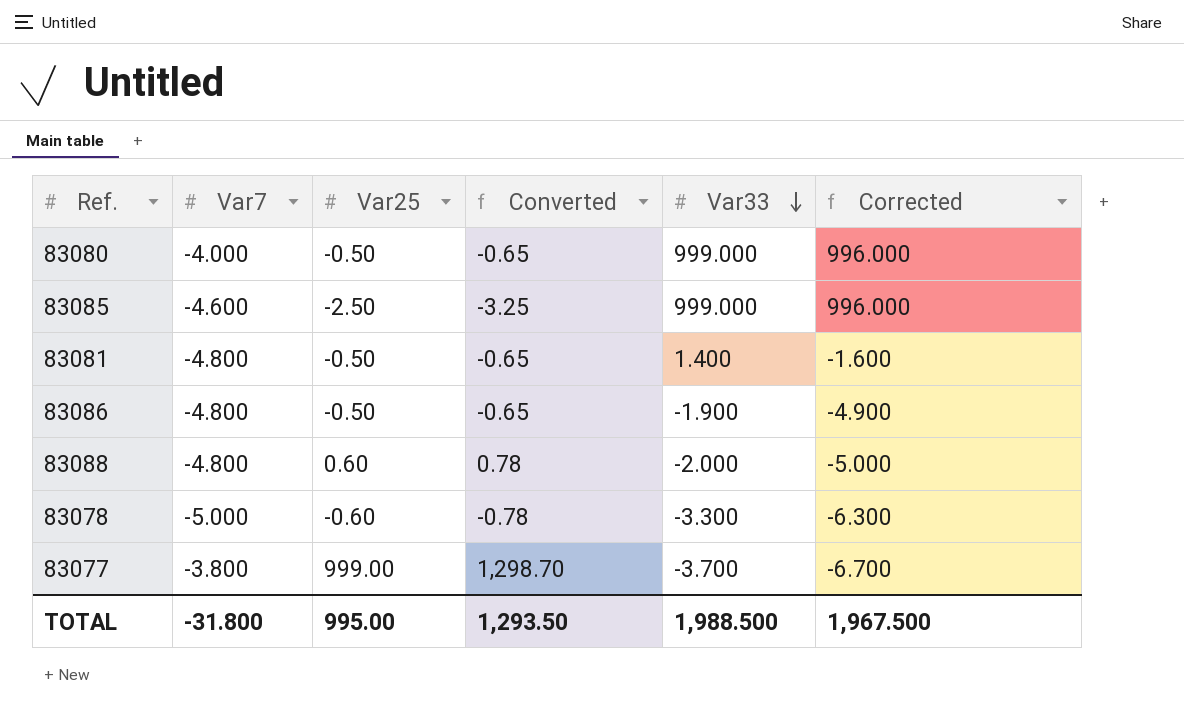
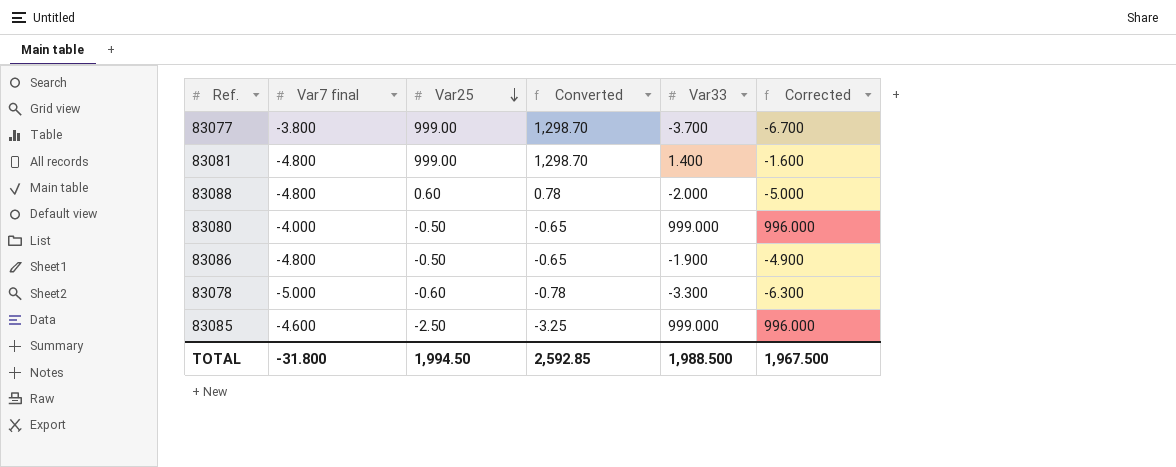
row order: Var33 descending -> Var25 descending
column name: Var7 -> Var7 final
83081 | Var25: -0.50 -> 999.00
83081 | Converted: -0.65 -> 1,298.70
TOTAL | Var25: 995.00 -> 1,994.50
TOTAL | Converted: 1,293.50 -> 2,592.85

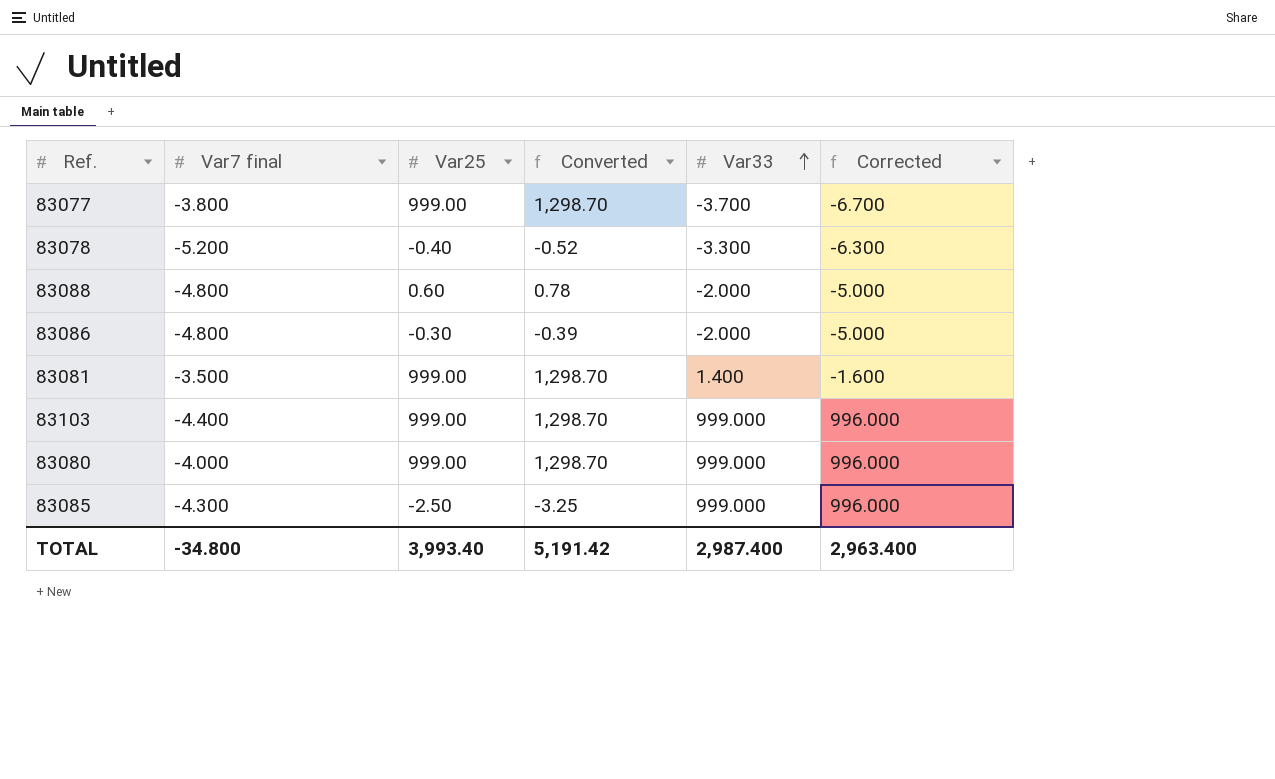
row order: Var25 descending -> Var33 ascending
83078 | Var7 final: -5.000 -> -5.200
83078 | Var25: -0.60 -> -0.40
83078 | Converted: -0.78 -> -0.52
83086 | Var25: -0.50 -> -0.30
83086 | Converted: -0.65 -> -0.39
83086 | Var33: -1.900 -> -2.000
83086 | Corrected: -4.900 -> -5.000
83081 | Var7 final: -4.800 -> -3.500
row 83103: none -> -4.400 | 999.00 | 1,298.70 | 999.000 | 996.000
83080 | Var25: -0.50 -> 999.00
83080 | Converted: -0.65 -> 1,298.70
83085 | Var7 final: -4.600 -> -4.300
TOTAL | Var7 final: -31.800 -> -34.800
TOTAL | Var25: 1,994.50 -> 3,993.40
TOTAL | Converted: 2,592.85 -> 5,191.42
TOTAL | Var33: 1,988.500 -> 2,987.400
TOTAL | Corrected: 1,967.500 -> 2,963.400

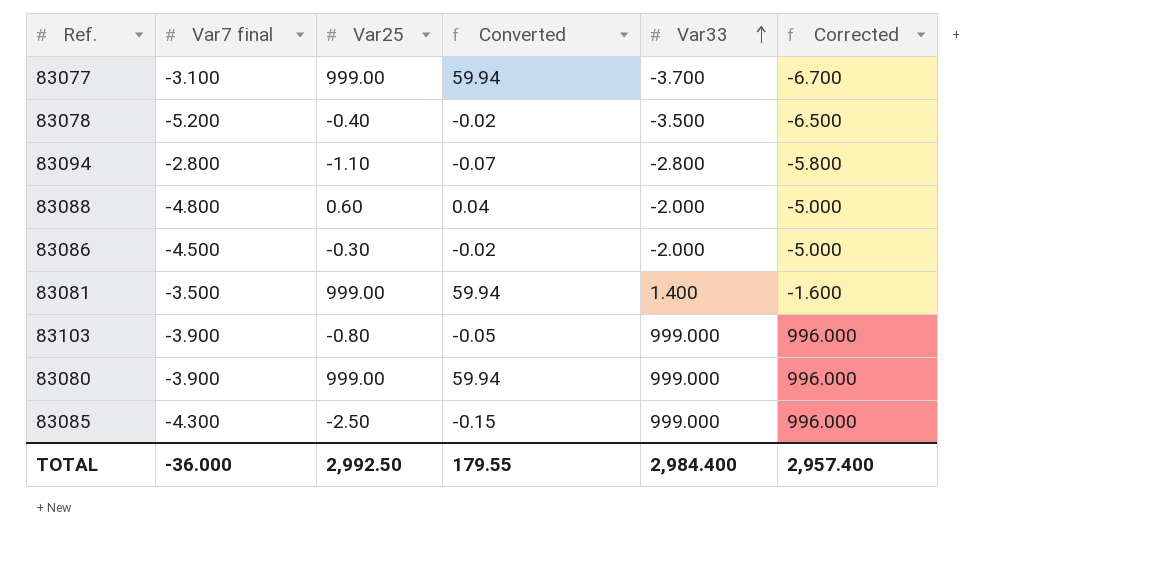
column Converted | formula: [Var25] * 1.3 -> [Var25] * 0.06
83077 | Var7 final: -3.800 -> -3.100
83078 | Var33: -3.300 -> -3.500
83078 | Corrected: -6.300 -> -6.500
row 83094: none -> -2.800 | -1.10 | -0.07 | -2.800 | -5.800
83086 | Var7 final: -4.800 -> -4.500
83103 | Var7 final: -4.400 -> -3.900
83103 | Var25: 999.00 -> -0.80
83080 | Var7 final: -4.000 -> -3.900
TOTAL | Var7 final: -34.800 -> -36.000
TOTAL | Var25: 3,993.40 -> 2,992.50
TOTAL | Converted: 5,191.42 -> 179.55
TOTAL | Var33: 2,987.400 -> 2,984.400
TOTAL | Corrected: 2,963.400 -> 2,957.400

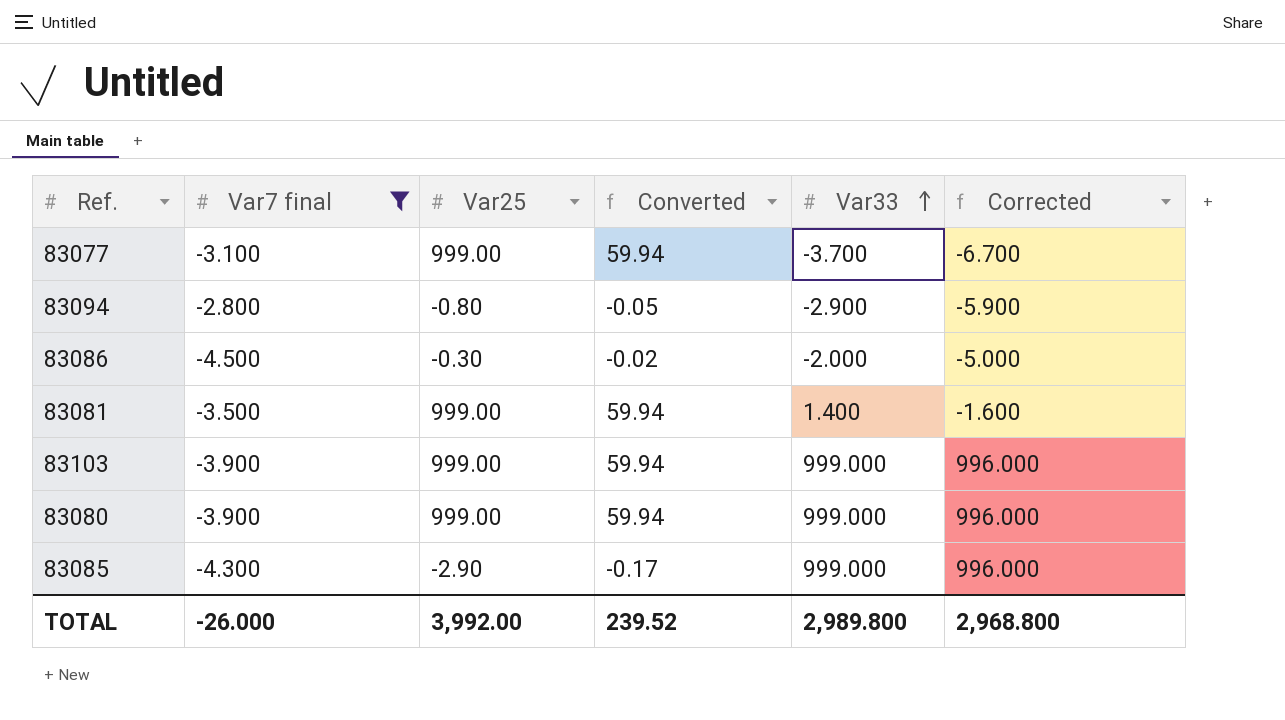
filter: none -> Var7 final >= -4.500
83094 | Var25: -1.10 -> -0.80
83094 | Converted: -0.07 -> -0.05
83094 | Var33: -2.800 -> -2.900
83094 | Corrected: -5.800 -> -5.900
83103 | Var25: -0.80 -> 999.00
83103 | Converted: -0.05 -> 59.94
83085 | Var25: -2.50 -> -2.90
83085 | Converted: -0.15 -> -0.17
TOTAL | Var7 final: -36.000 -> -26.000
TOTAL | Var25: 2,992.50 -> 3,992.00
TOTAL | Converted: 179.55 -> 239.52
TOTAL | Var33: 2,984.400 -> 2,989.800
TOTAL | Corrected: 2,957.400 -> 2,968.800

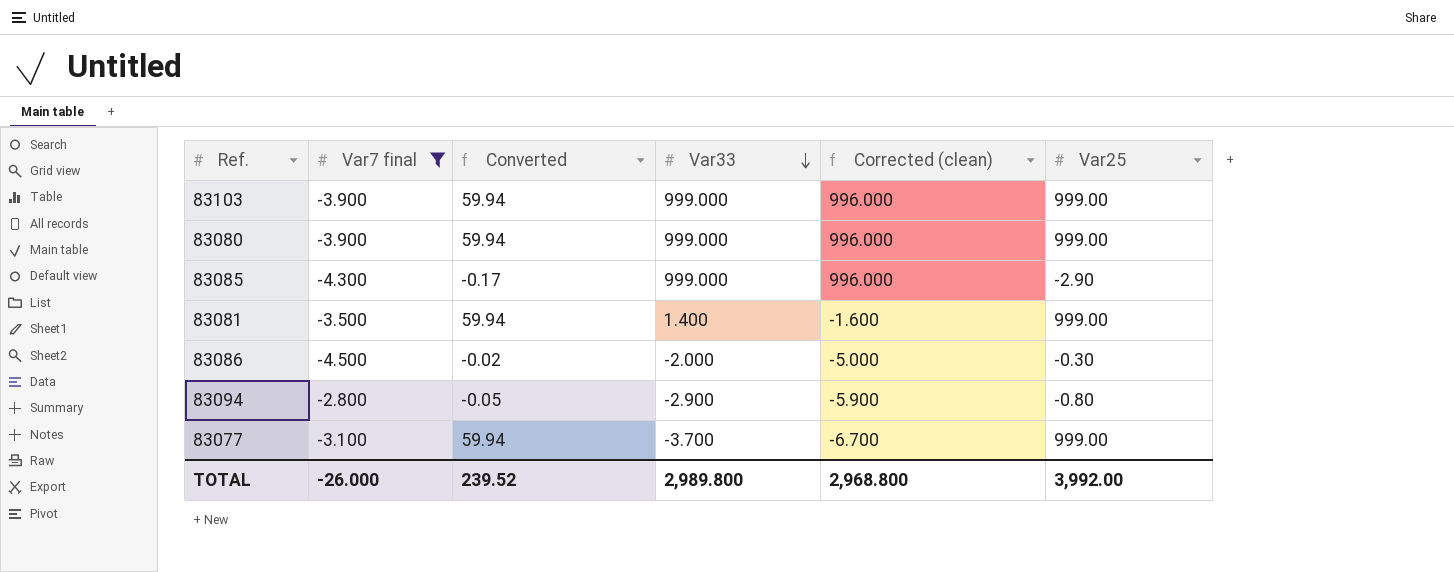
row order: Var33 ascending -> Var33 descending
column name: Corrected -> Corrected (clean)
column Var25 | position: 3 -> 6

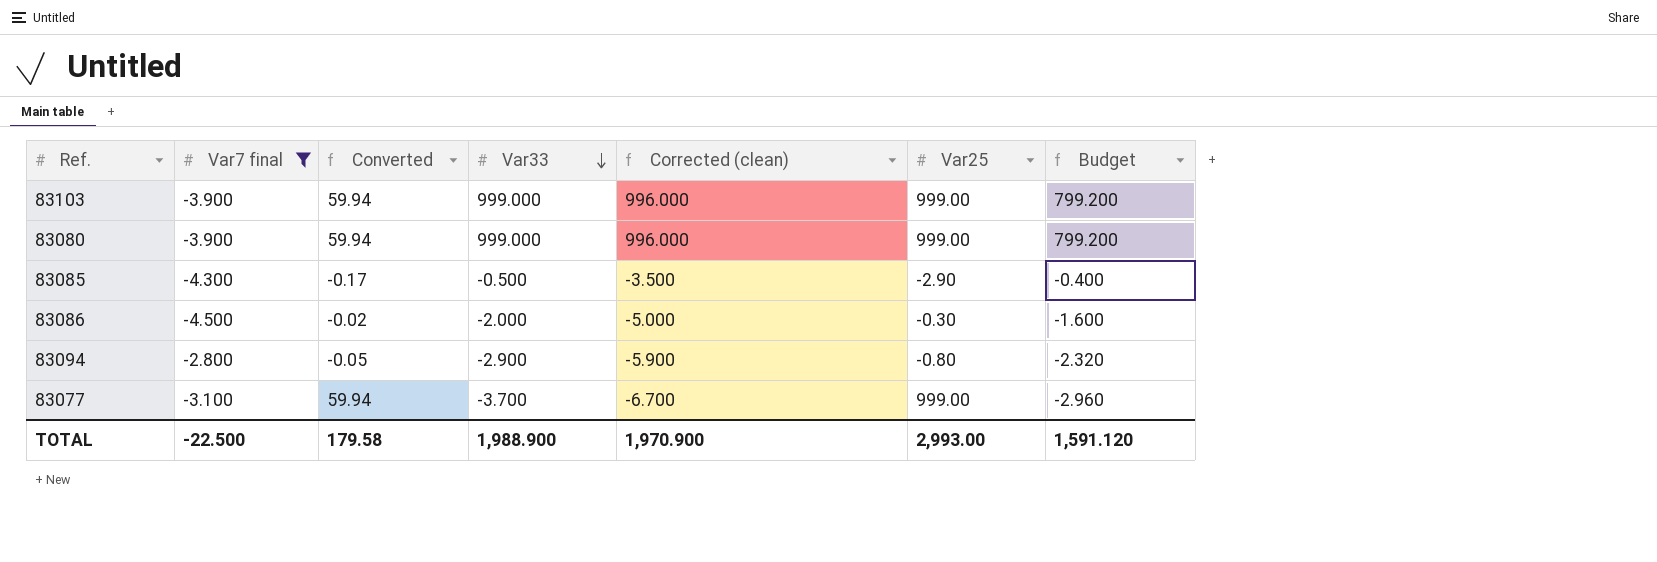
column Budget | formula: none -> [Var33] * 0.8
row 83081: -3.500 | 59.94 | 1.400 | -1.600 | 999.00 -> none
83085 | Var33: 999.000 -> -0.500
83085 | Corrected (clean): 996.000 -> -3.500
TOTAL | Var7 final: -26.000 -> -22.500
TOTAL | Converted: 239.52 -> 179.58
TOTAL | Var33: 2,989.800 -> 1,988.900
TOTAL | Corrected (clean): 2,968.800 -> 1,970.900
TOTAL | Var25: 3,992.00 -> 2,993.00

